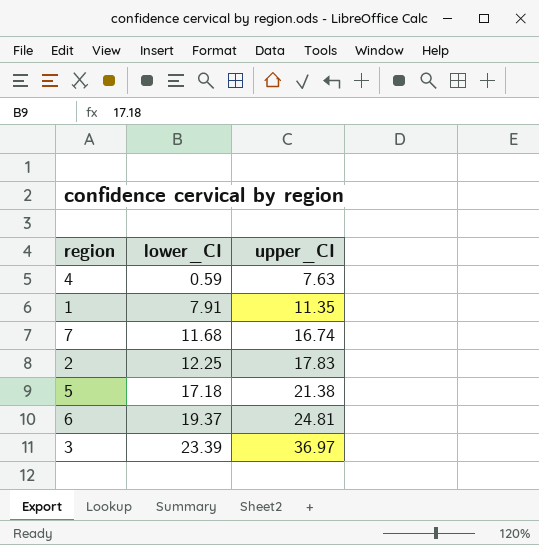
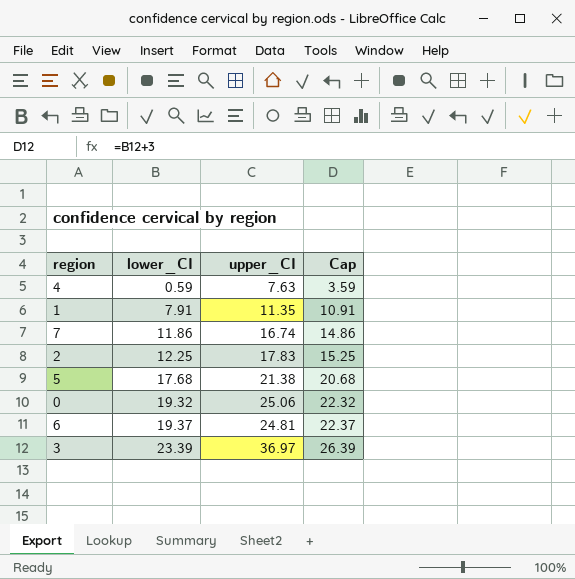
column Cap | formula: none -> [lower_CI] + 3
7 | lower_CI: 11.68 -> 11.86
5 | lower_CI: 17.18 -> 17.68
row 0: none -> 19.32 | 25.06 | 22.32

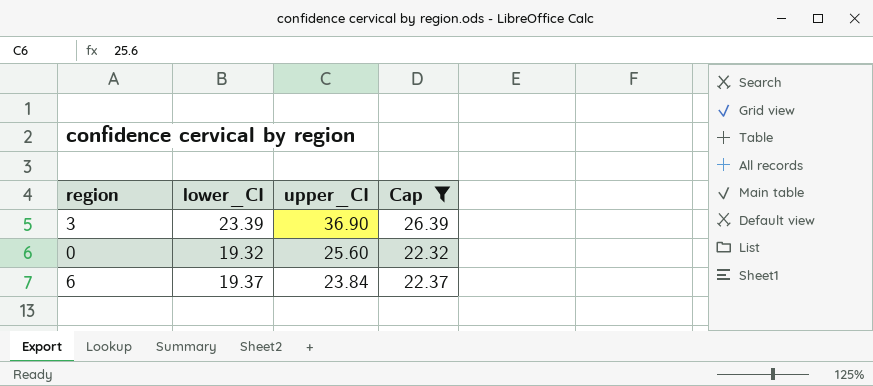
filter: none -> Cap >= 22.32
row order: lower_CI ascending -> upper_CI descending
3 | upper_CI: 36.97 -> 36.90
0 | upper_CI: 25.06 -> 25.60
6 | upper_CI: 24.81 -> 23.84

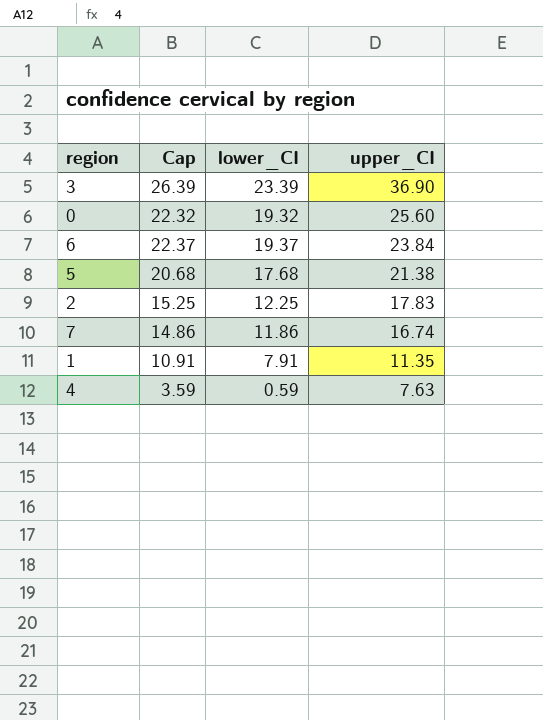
filter: Cap >= 22.32 -> none
column Cap | position: 4 -> 2

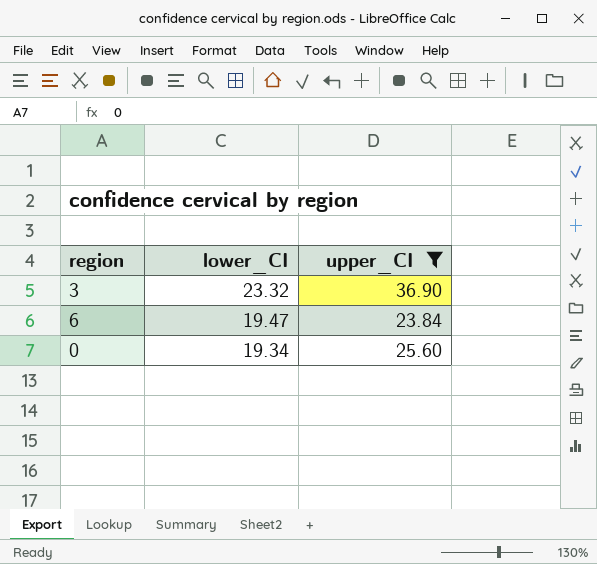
filter: none -> upper_CI >= 23.84
row order: upper_CI descending -> lower_CI descending
column Cap | formula: [lower_CI] + 3 -> none
3 | lower_CI: 23.39 -> 23.32
6 | lower_CI: 19.37 -> 19.47
0 | lower_CI: 19.32 -> 19.34

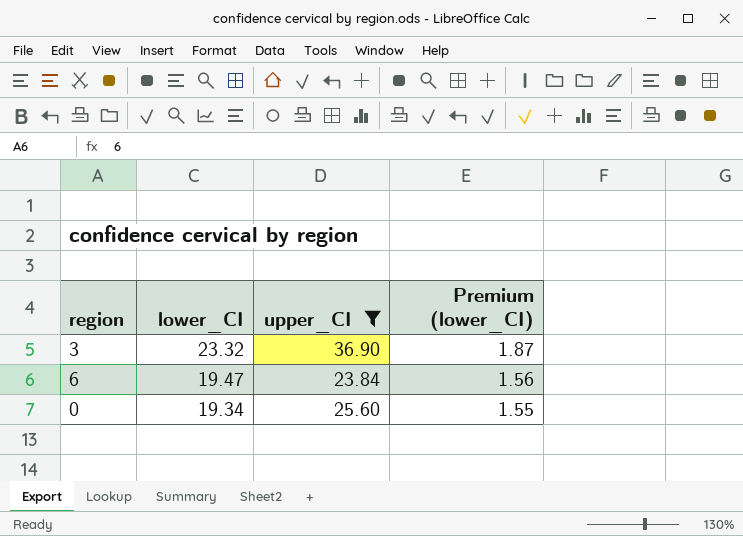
column Premium (lower_CI) | formula: none -> [lower_CI] * 0.08

